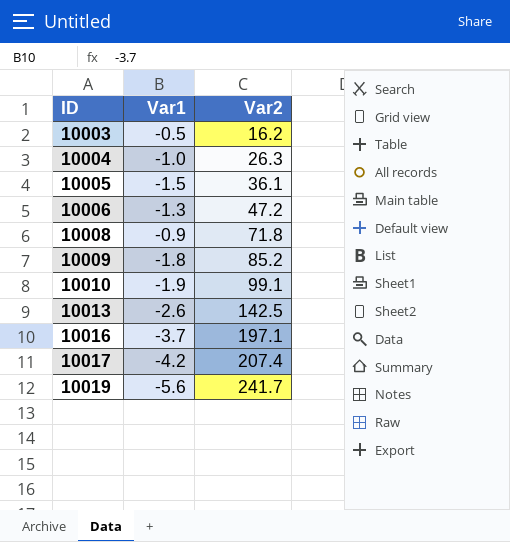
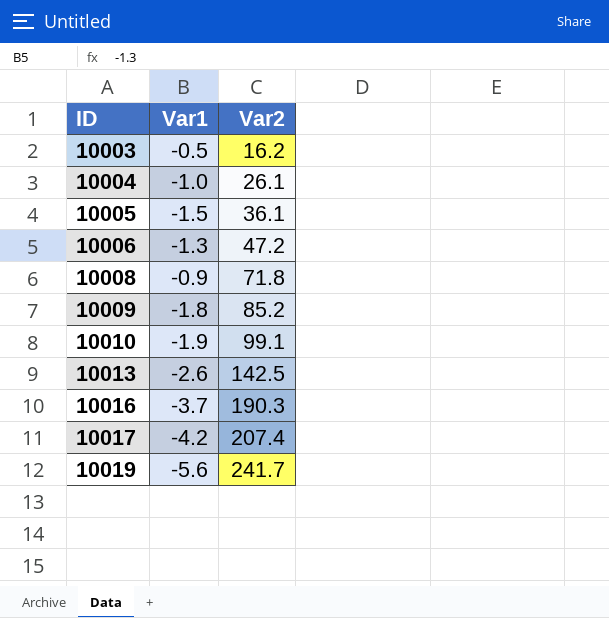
10004 | Var2: 26.3 -> 26.1
10016 | Var2: 197.1 -> 190.3

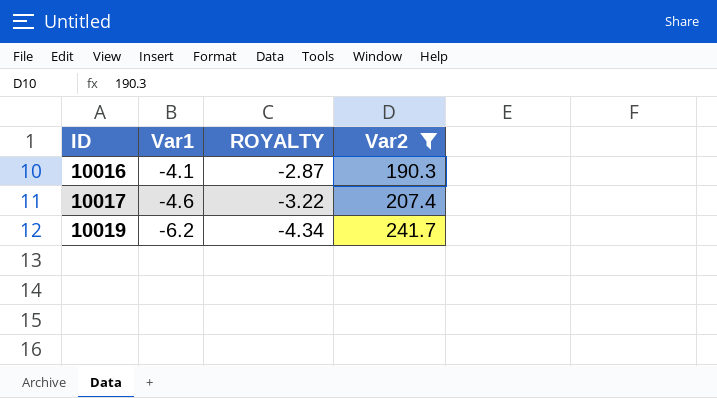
filter: none -> Var2 >= 190.3
column ROYALTY | formula: none -> [Var1] * 0.7
10016 | Var1: -3.7 -> -4.1
10017 | Var1: -4.2 -> -4.6
10019 | Var1: -5.6 -> -6.2

